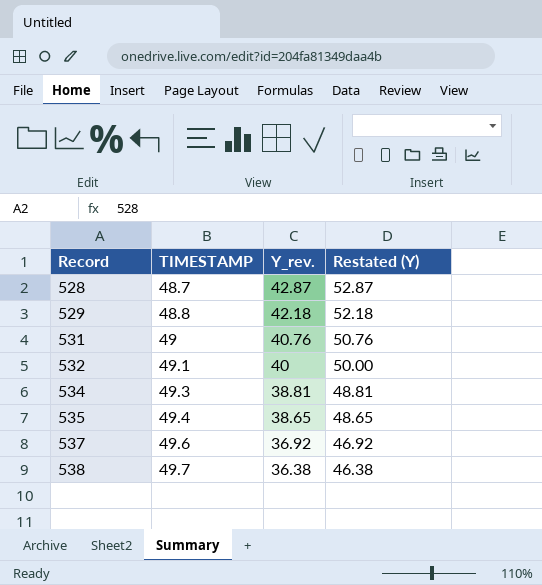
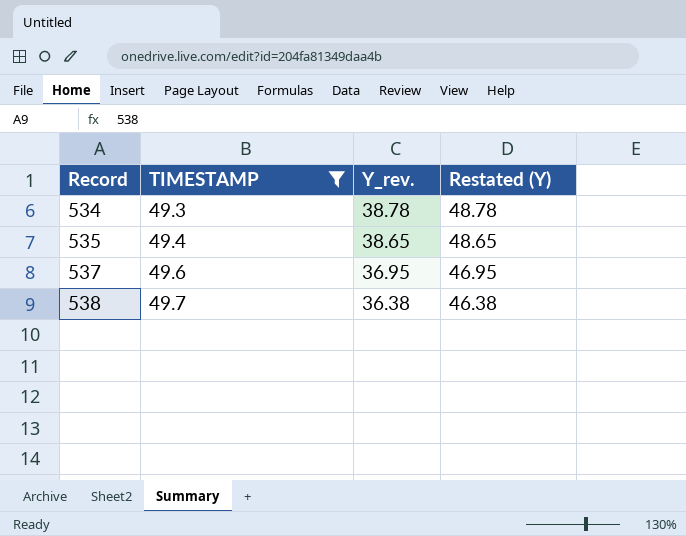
filter: none -> TIMESTAMP >= 49.3
534 | Y_rev.: 38.81 -> 38.78
534 | Restated (Y): 48.81 -> 48.78
537 | Y_rev.: 36.92 -> 36.95
537 | Restated (Y): 46.92 -> 46.95

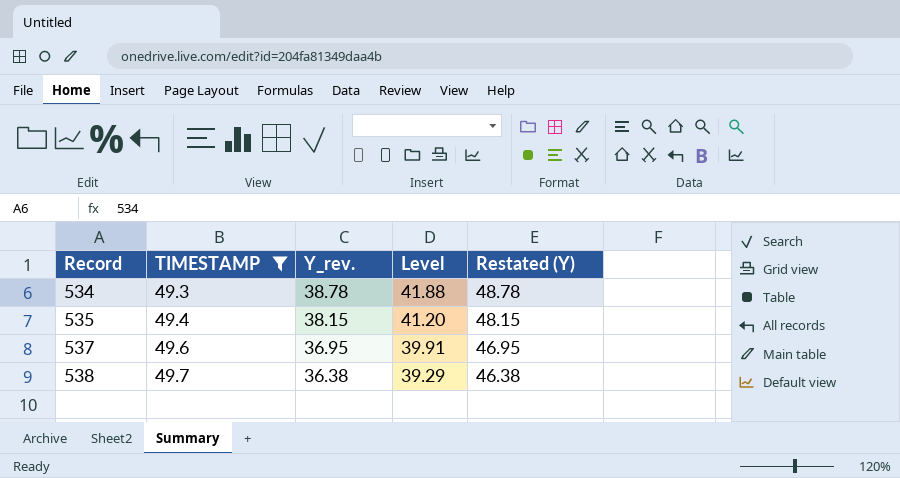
column Level | formula: none -> [Y_rev.] * 1.08
535 | Y_rev.: 38.65 -> 38.15
535 | Restated (Y): 48.65 -> 48.15

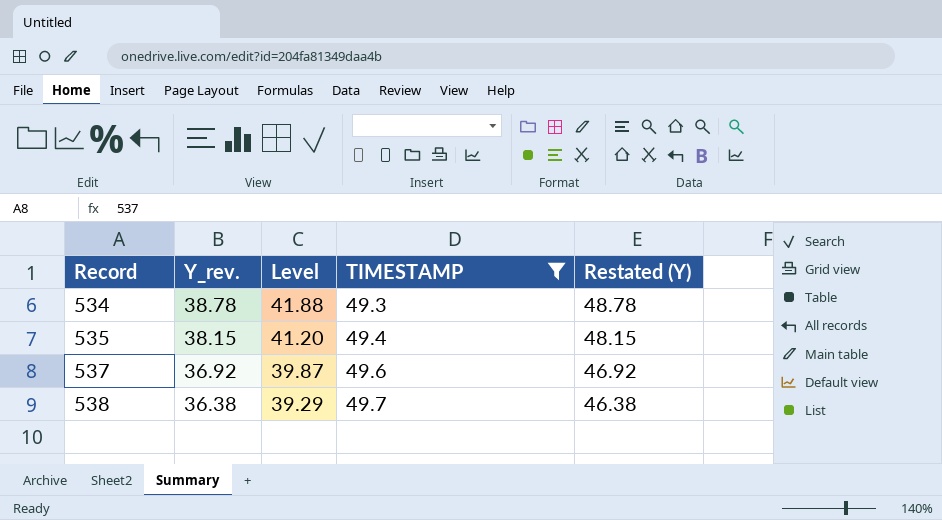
column TIMESTAMP | position: 2 -> 4
537 | Y_rev.: 36.95 -> 36.92
537 | Level: 39.91 -> 39.87
537 | Restated (Y): 46.95 -> 46.92

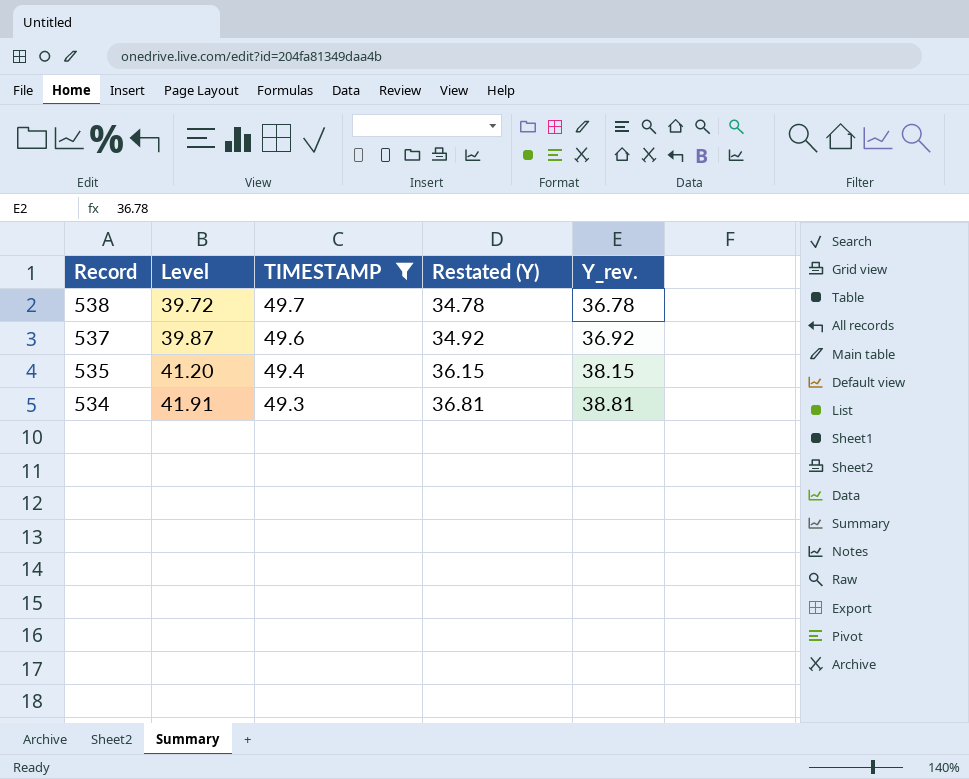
row order: Record ascending -> Record descending
column Restated (Y) | formula: [Y_rev.] + 10 -> [Y_rev.] - 2
column Y_rev. | position: 2 -> 5
538 | Level: 39.29 -> 39.72
538 | Y_rev.: 36.38 -> 36.78
534 | Level: 41.88 -> 41.91
534 | Y_rev.: 38.78 -> 38.81

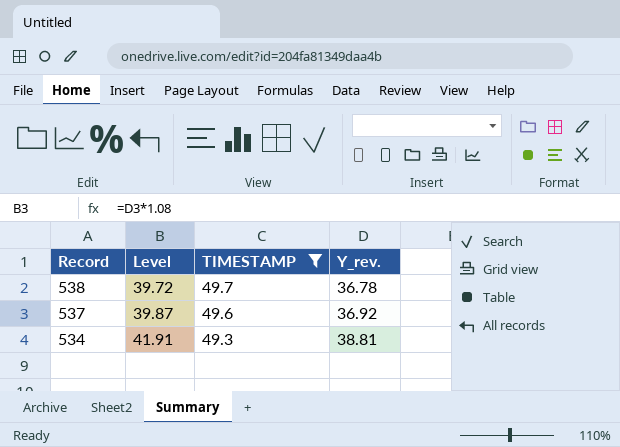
column Restated (Y) | formula: [Y_rev.] - 2 -> none
row 535: 41.20 | 49.4 | 36.15 | 38.15 -> none

